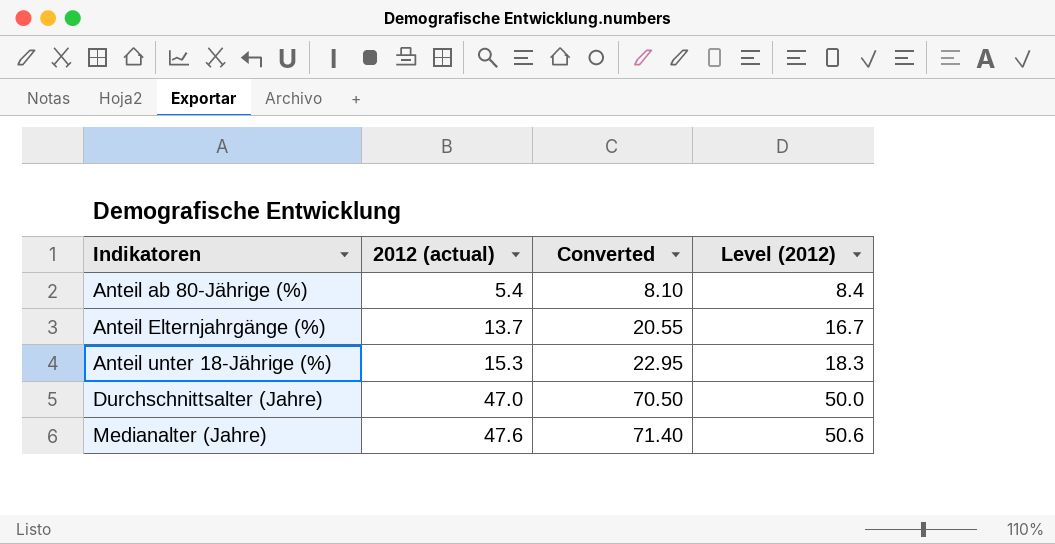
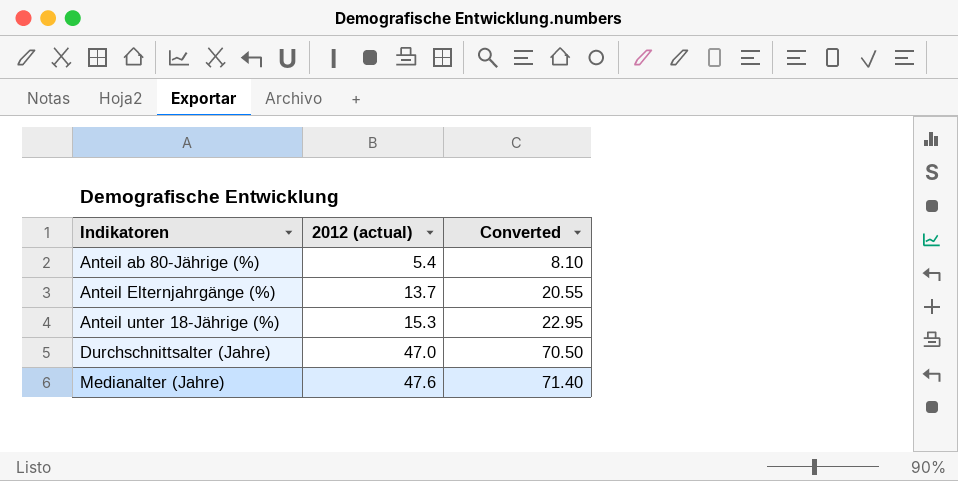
column Level (2012) | formula: [2012 (actual)] + 3 -> none

